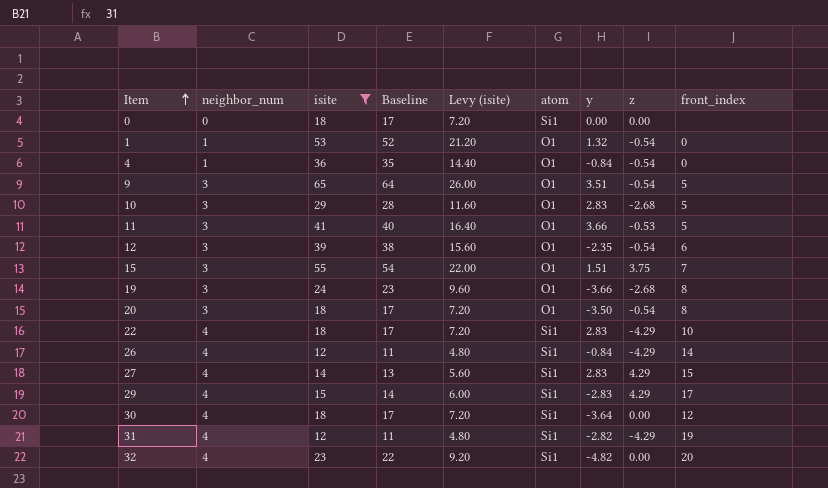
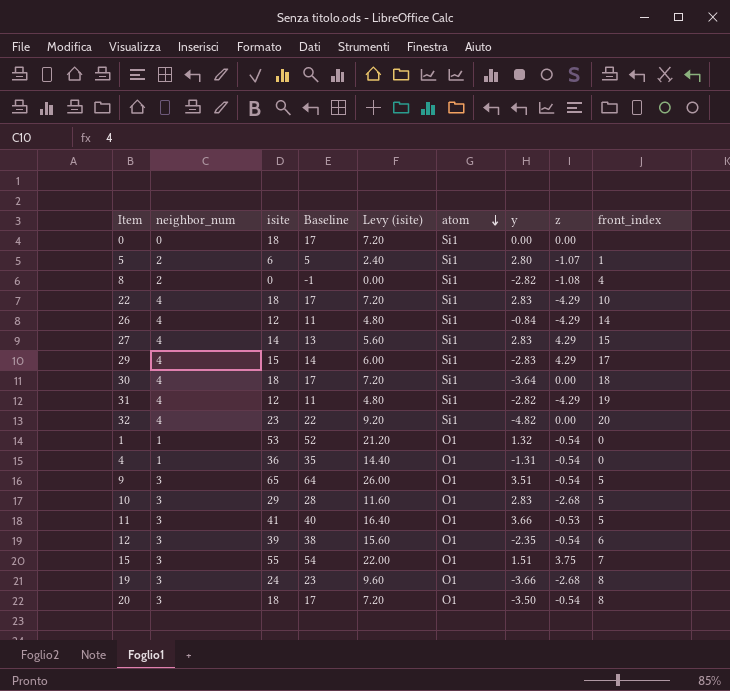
filter: isite >= 12 -> none
row order: Item ascending -> atom descending
30 | front_index: 12 -> 18
4 | y: -0.84 -> -1.31

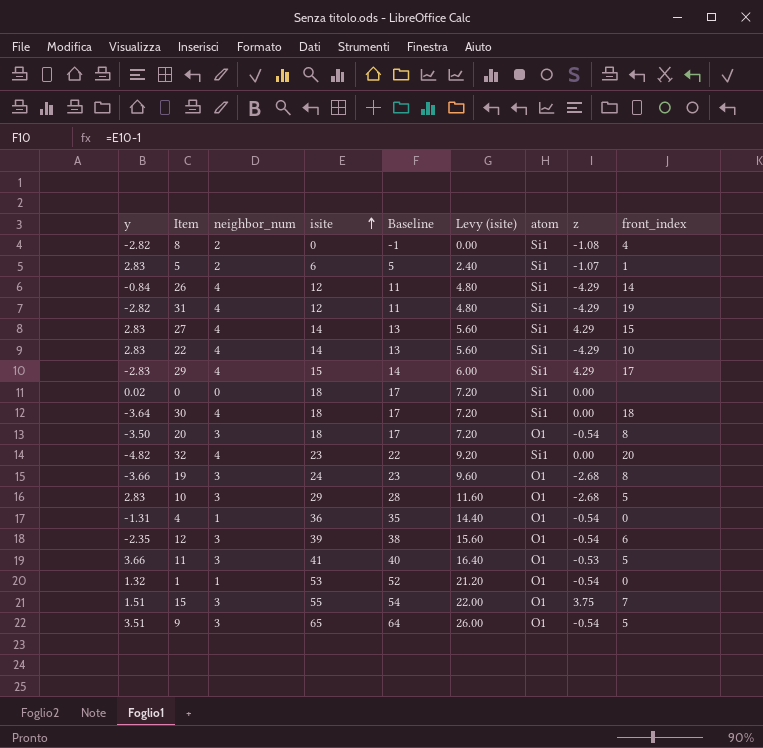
row order: atom descending -> isite ascending
column y | position: 7 -> 1
5 | y: 2.80 -> 2.83
22 | isite: 18 -> 14
22 | Baseline: 17 -> 13
22 | Levy (isite): 7.20 -> 5.60
0 | y: 0.00 -> 0.02

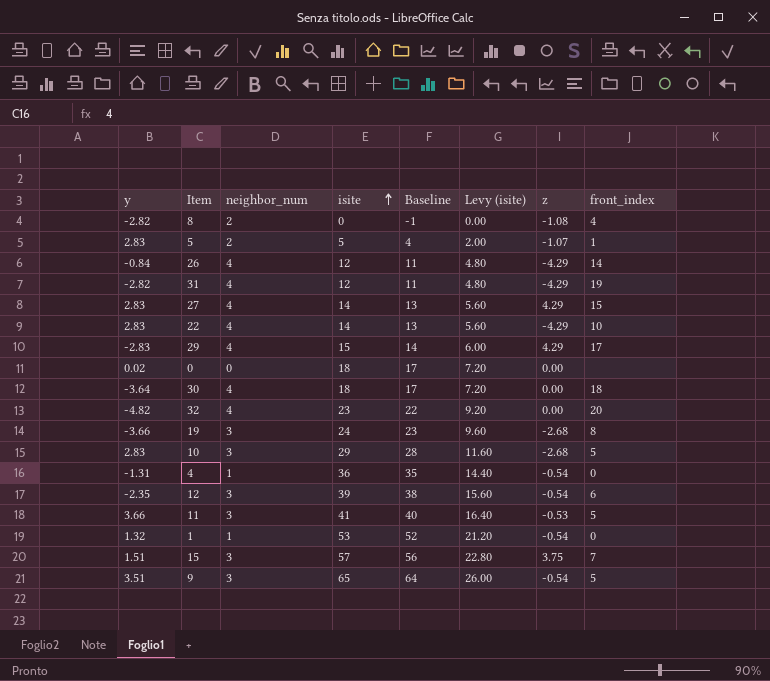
column atom | position: 7 -> none
row 20: -3.50 | 3 | 18 | 17 | 7.20 | O1 | -0.54 | 8 -> none
5 | isite: 6 -> 5
5 | Baseline: 5 -> 4
5 | Levy (isite): 2.40 -> 2.00
15 | isite: 55 -> 57
15 | Baseline: 54 -> 56
15 | Levy (isite): 22.00 -> 22.80

